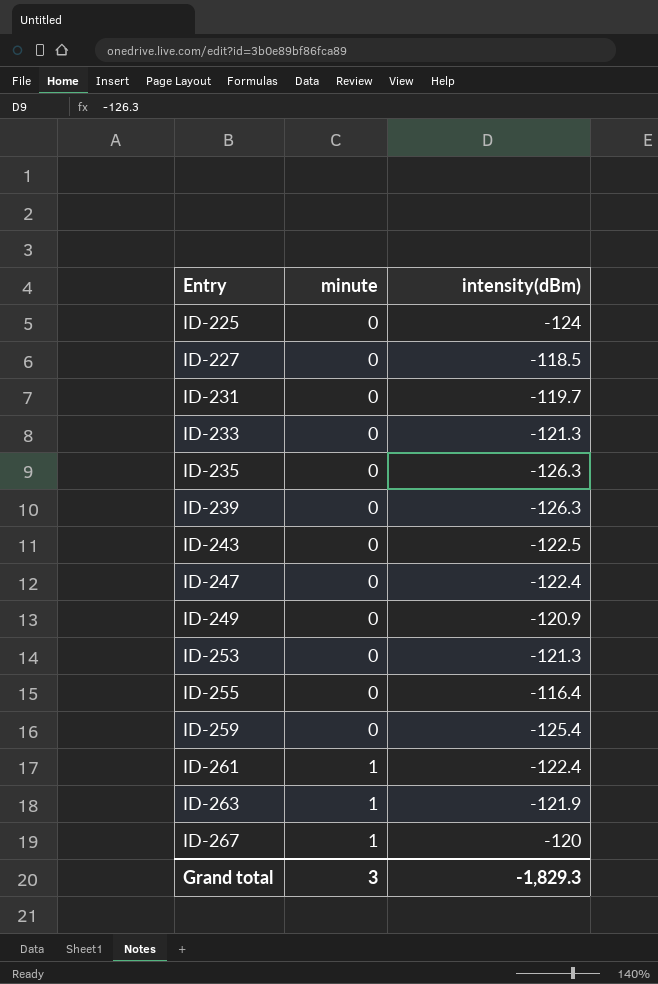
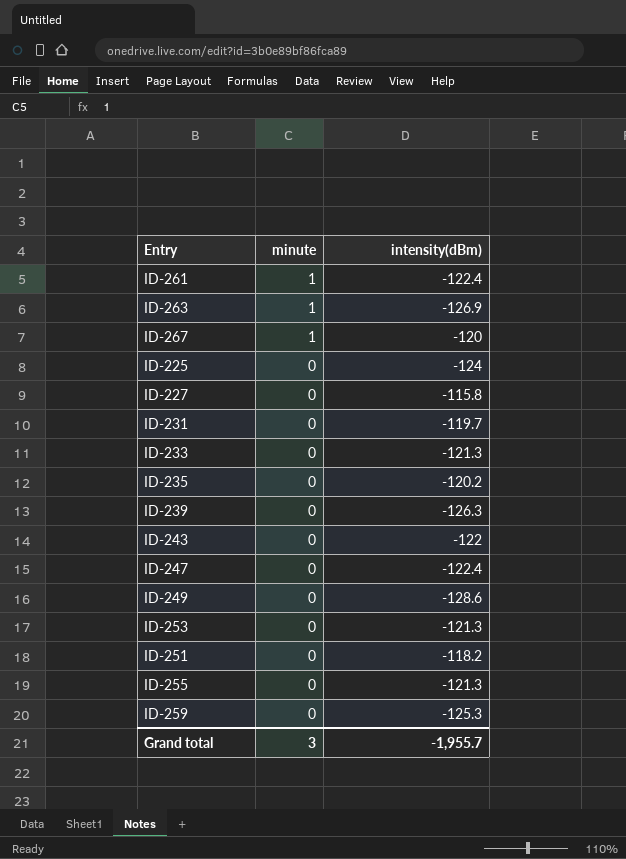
row order: Entry ascending -> minute descending
ID-263 | intensity(dBm): -121.9 -> -126.9
ID-227 | intensity(dBm): -118.5 -> -115.8
ID-235 | intensity(dBm): -126.3 -> -120.2
ID-243 | intensity(dBm): -122.5 -> -122
ID-249 | intensity(dBm): -120.9 -> -128.6
row ID-251: none -> 0 | -118.2
ID-255 | intensity(dBm): -116.4 -> -121.3
ID-259 | intensity(dBm): -125.4 -> -125.3
Grand total | intensity(dBm): -1,829.3 -> -1,955.7

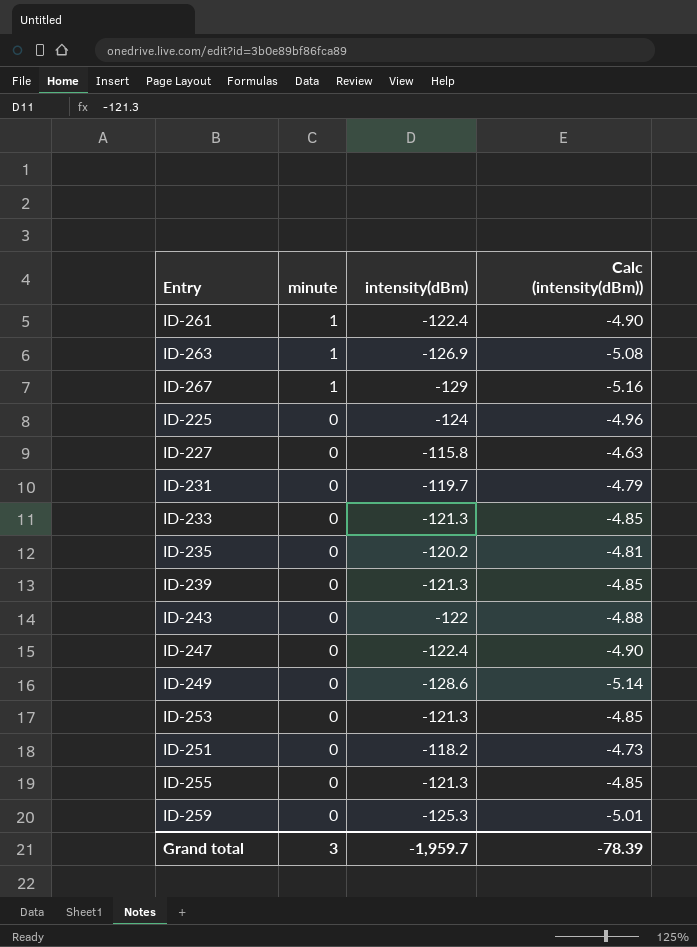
column Calc (intensity(dBm)) | formula: none -> [intensity(dBm)] * 0.04
ID-267 | intensity(dBm): -120 -> -129
ID-239 | intensity(dBm): -126.3 -> -121.3
Grand total | intensity(dBm): -1,955.7 -> -1,959.7

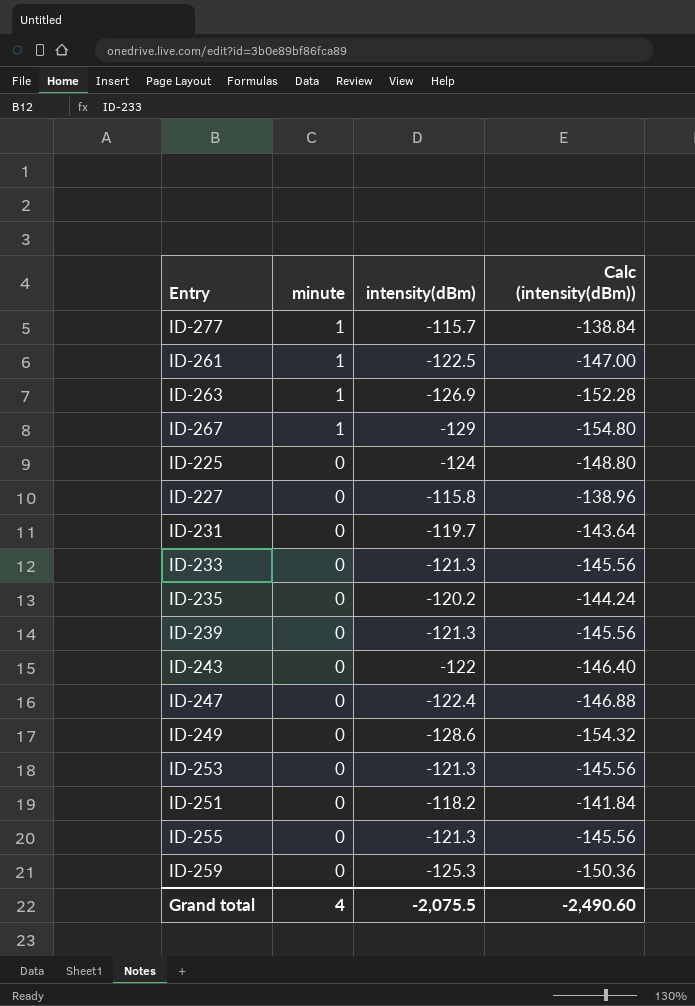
column Calc (intensity(dBm)) | formula: [intensity(dBm)] * 0.04 -> [intensity(dBm)] * 1.2
row ID-277: none -> 1 | -115.7 | -138.84
ID-261 | intensity(dBm): -122.4 -> -122.5
Grand total | minute: 3 -> 4
Grand total | intensity(dBm): -1,959.7 -> -2,075.5
Grand total | Calc (intensity(dBm)): -78.39 -> -2,490.60

